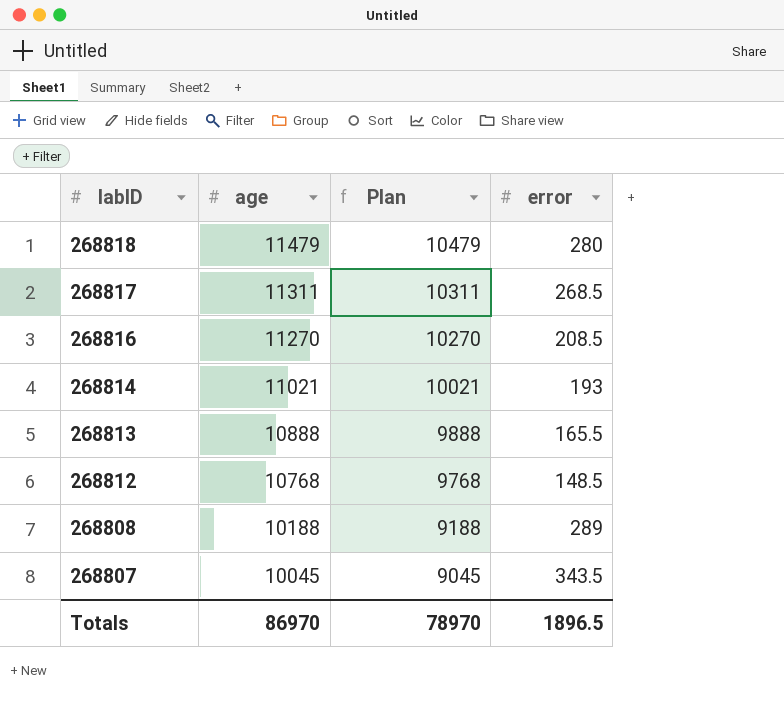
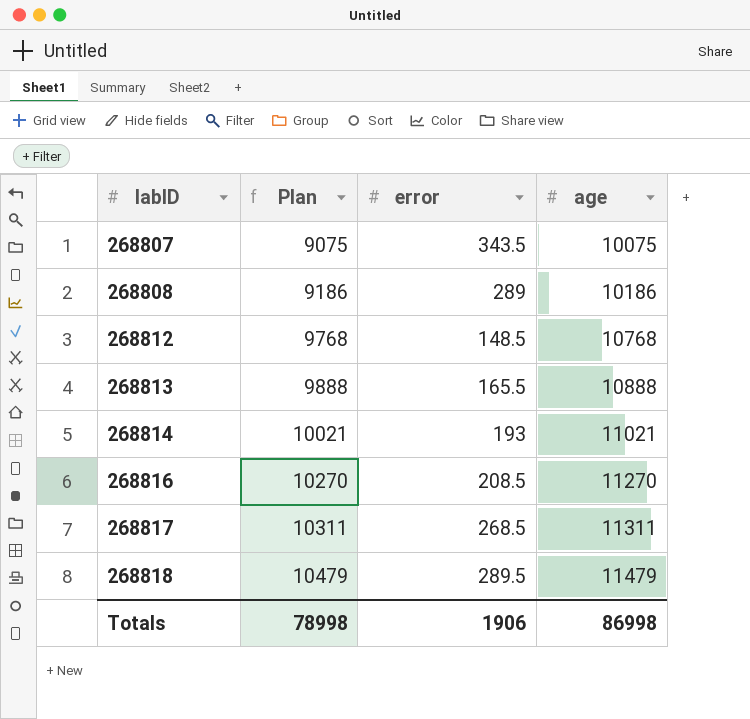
row order: labID descending -> labID ascending
column age | position: 2 -> 4
268807 | Plan: 9045 -> 9075
268807 | age: 10045 -> 10075
268808 | Plan: 9188 -> 9186
268808 | age: 10188 -> 10186
268818 | error: 280 -> 289.5
Totals | Plan: 78970 -> 78998
Totals | error: 1896.5 -> 1906
Totals | age: 86970 -> 86998

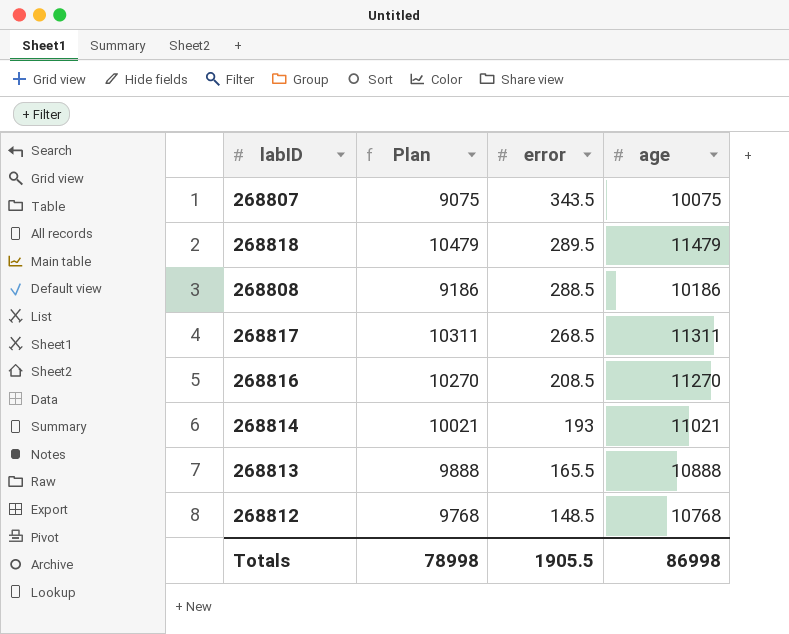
row order: labID ascending -> error descending
268808 | error: 289 -> 288.5
Totals | error: 1906 -> 1905.5

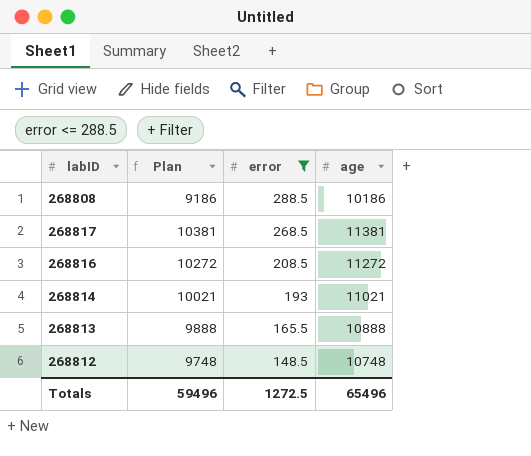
filter: none -> error <= 288.5
268817 | Plan: 10311 -> 10381
268817 | age: 11311 -> 11381
268816 | Plan: 10270 -> 10272
268816 | age: 11270 -> 11272
268812 | Plan: 9768 -> 9748
268812 | age: 10768 -> 10748
Totals | Plan: 78998 -> 59496
Totals | error: 1905.5 -> 1272.5
Totals | age: 86998 -> 65496

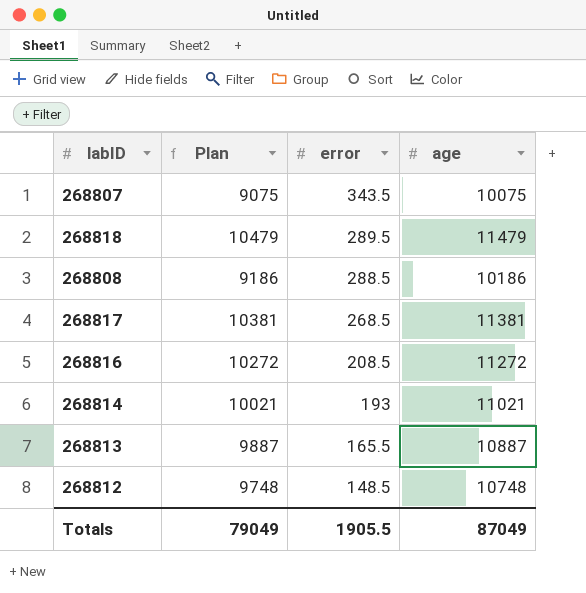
filter: error <= 288.5 -> none
268813 | Plan: 9888 -> 9887
268813 | age: 10888 -> 10887
Totals | Plan: 59496 -> 79049
Totals | error: 1272.5 -> 1905.5
Totals | age: 65496 -> 87049

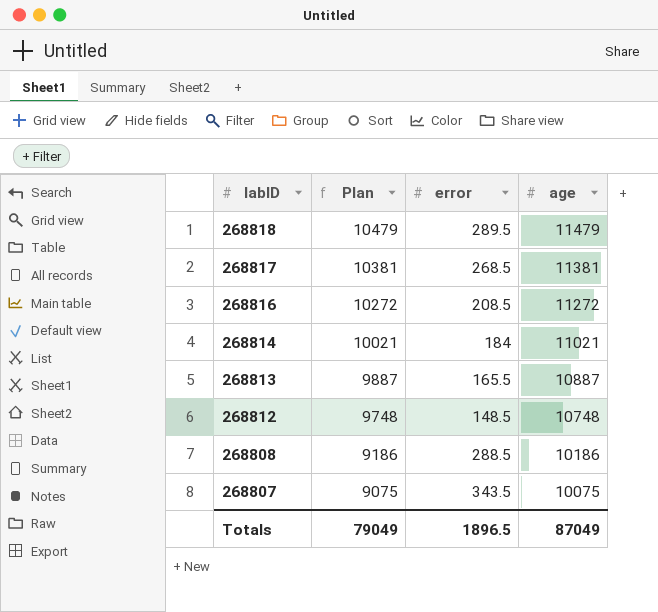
row order: error descending -> labID descending
268814 | error: 193 -> 184
Totals | error: 1905.5 -> 1896.5

